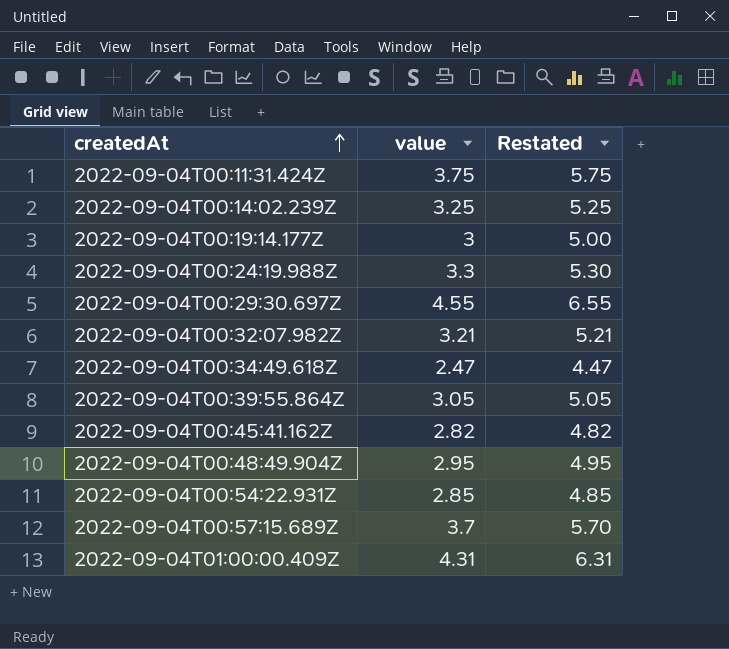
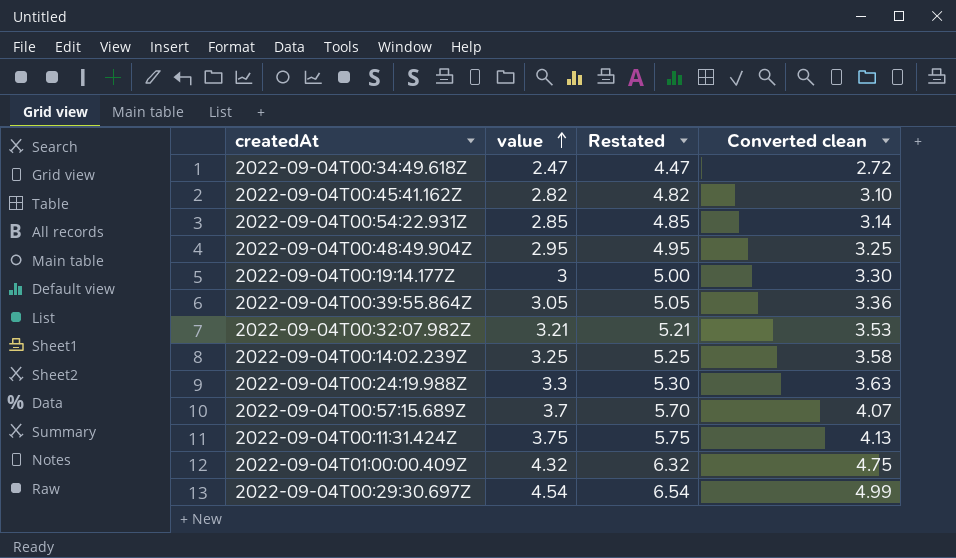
row order: createdAt ascending -> value ascending
column Converted clean | formula: none -> [value] * 1.1
2022-09-04T01:00:00.409Z | value: 4.31 -> 4.32
2022-09-04T01:00:00.409Z | Restated: 6.31 -> 6.32
2022-09-04T00:29:30.697Z | value: 4.55 -> 4.54
2022-09-04T00:29:30.697Z | Restated: 6.55 -> 6.54

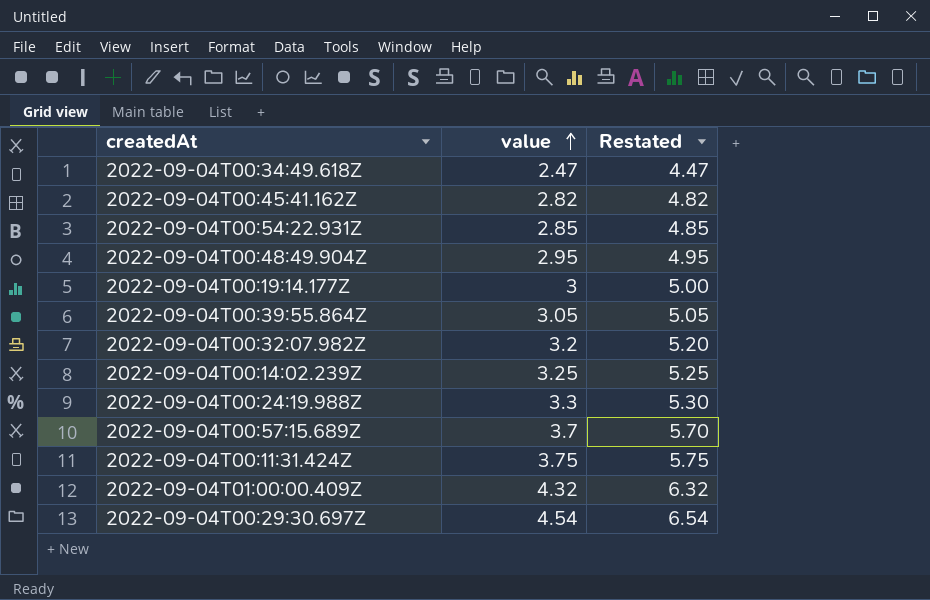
column Converted clean | formula: [value] * 1.1 -> none
2022-09-04T00:32:07.982Z | value: 3.21 -> 3.2
2022-09-04T00:32:07.982Z | Restated: 5.21 -> 5.20

